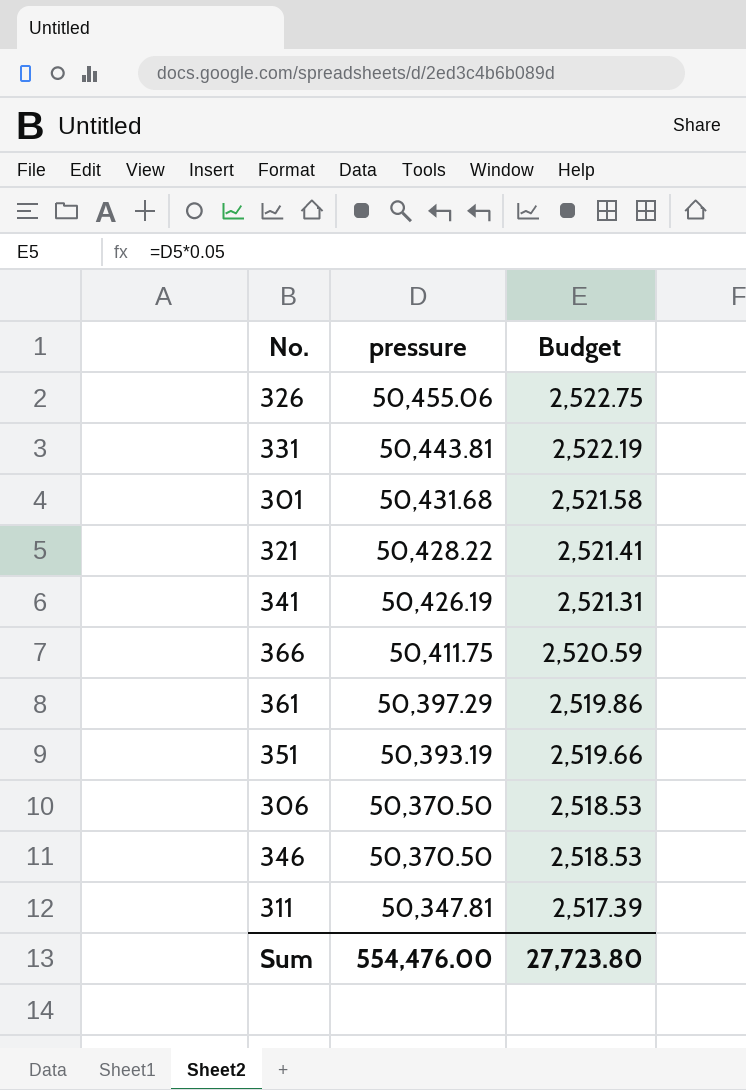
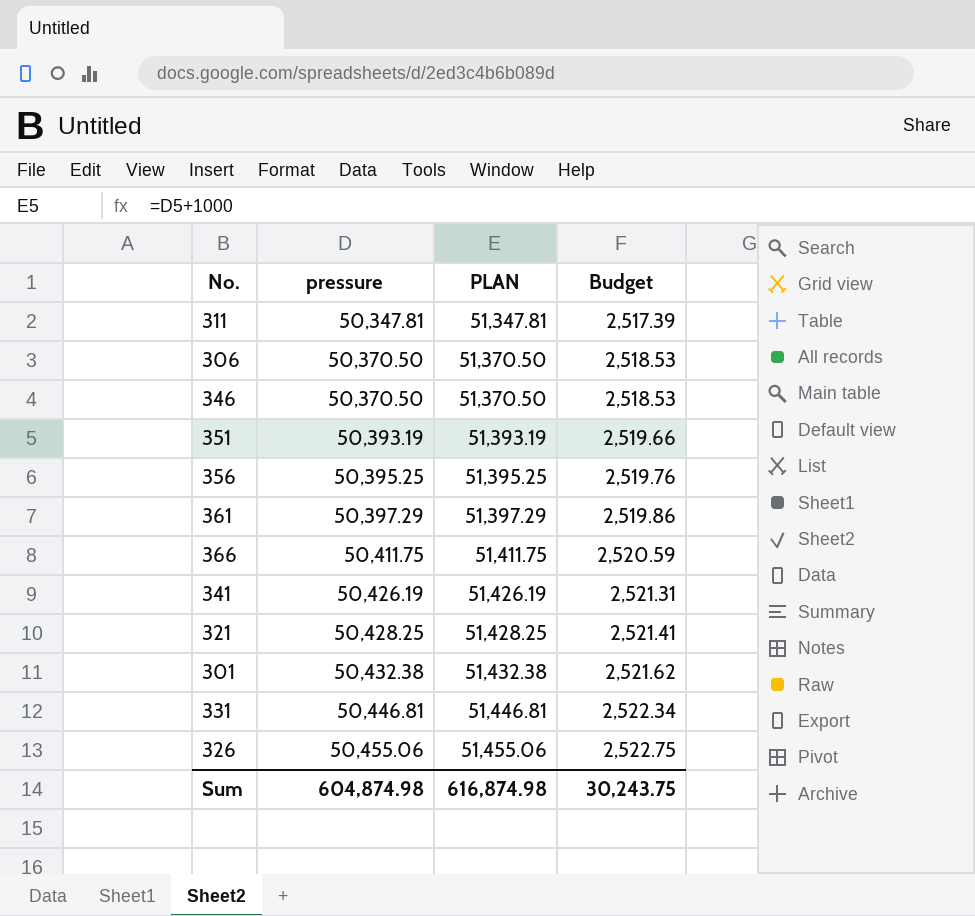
row order: pressure descending -> pressure ascending
column PLAN | formula: none -> [pressure] + 1000
row 356: none -> 50,395.25 | 51,395.25 | 2,519.76
321 | pressure: 50,428.22 -> 50,428.25
301 | pressure: 50,431.68 -> 50,432.38
301 | Budget: 2,521.58 -> 2,521.62
331 | pressure: 50,443.81 -> 50,446.81
331 | Budget: 2,522.19 -> 2,522.34
Sum | pressure: 554,476.00 -> 604,874.98
Sum | Budget: 27,723.80 -> 30,243.75

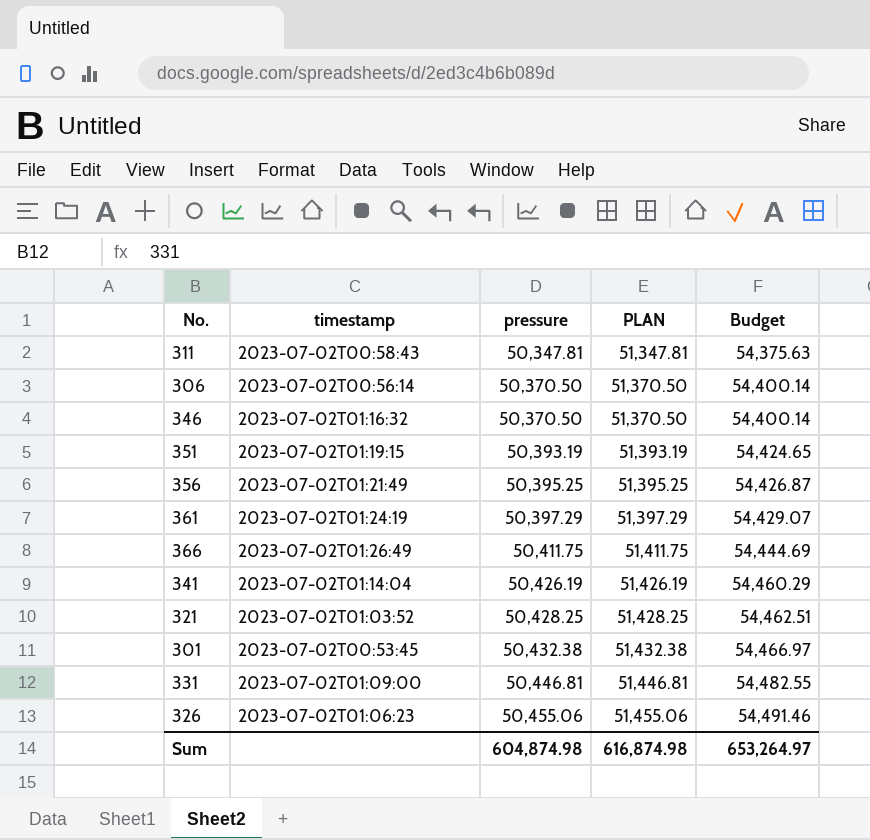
column timestamp | position: none -> 2
column Budget | formula: [pressure] * 0.05 -> [pressure] * 1.08
Sum | Budget: 30,243.75 -> 653,264.97

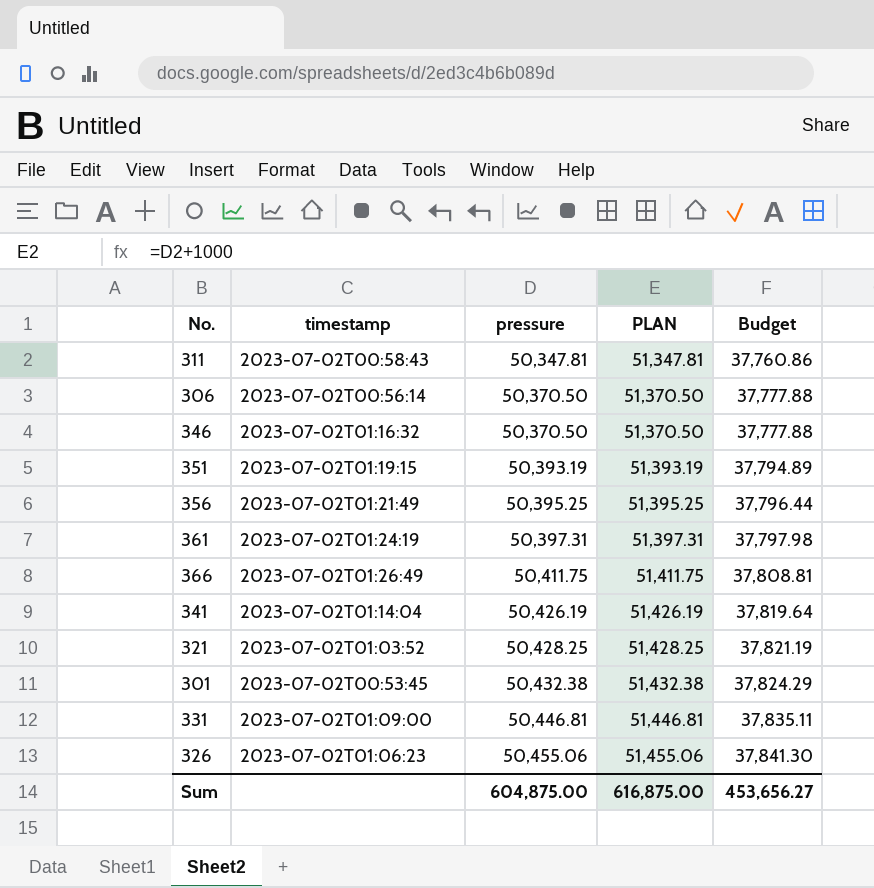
column Budget | formula: [pressure] * 1.08 -> [pressure] * 0.75
361 | pressure: 50,397.29 -> 50,397.31
361 | PLAN: 51,397.29 -> 51,397.31
Sum | pressure: 604,874.98 -> 604,875.00
Sum | PLAN: 616,874.98 -> 616,875.00
Sum | Budget: 653,264.97 -> 453,656.27

